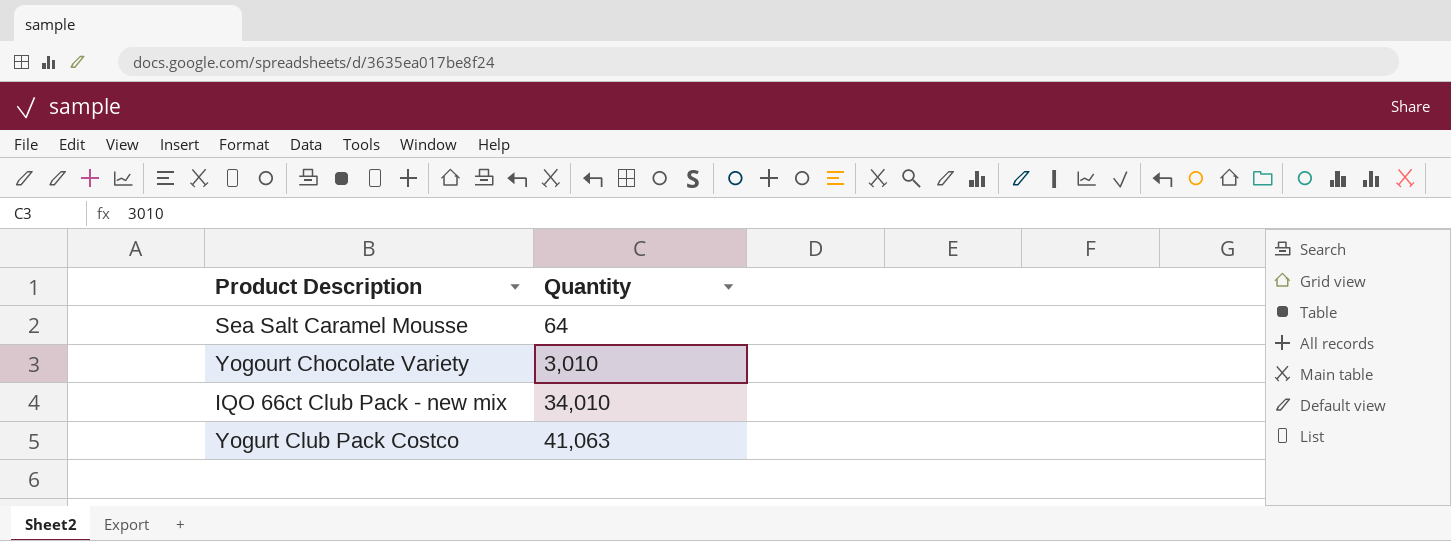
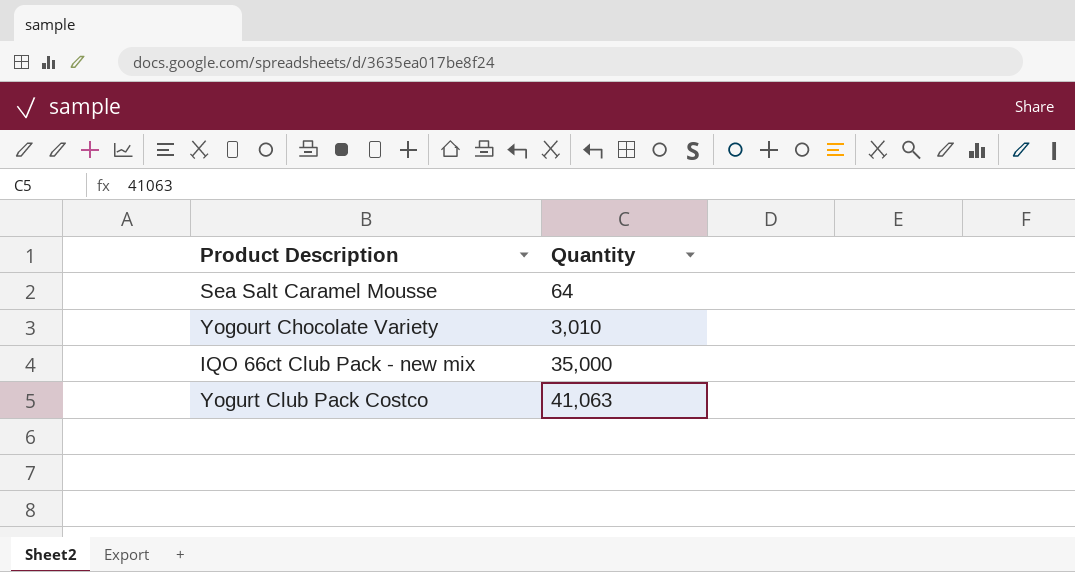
IQO 66ct Club Pack - new mix | Quantity: 34,010 -> 35,000

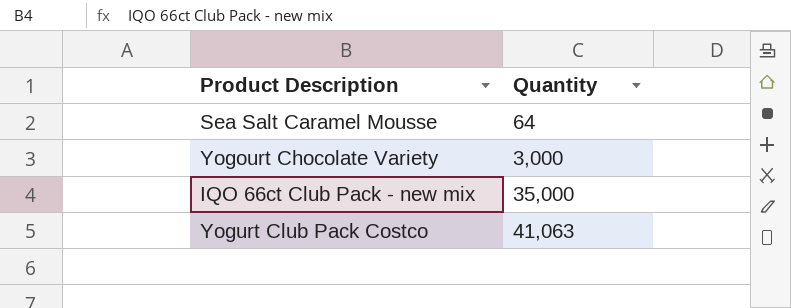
Yogourt Chocolate Variety | Quantity: 3,010 -> 3,000

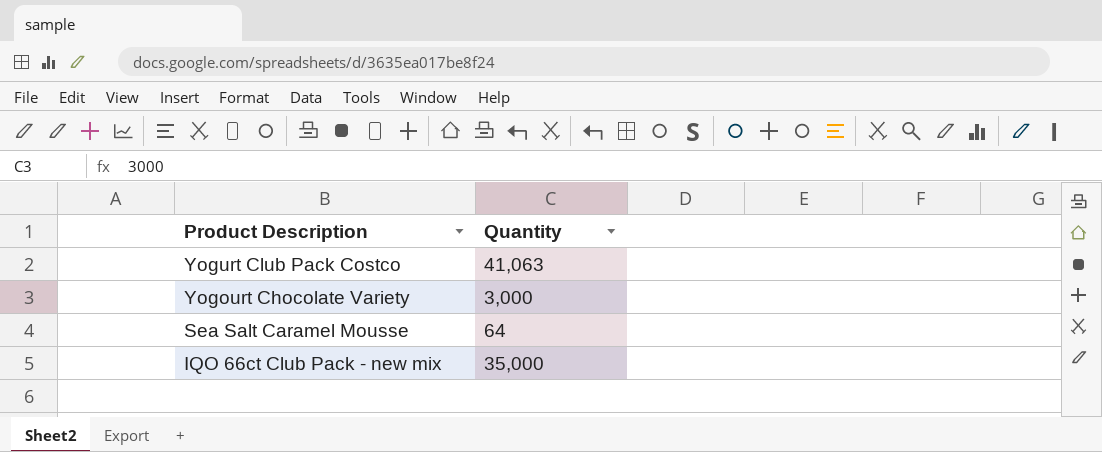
row order: Quantity ascending -> Product Description descending

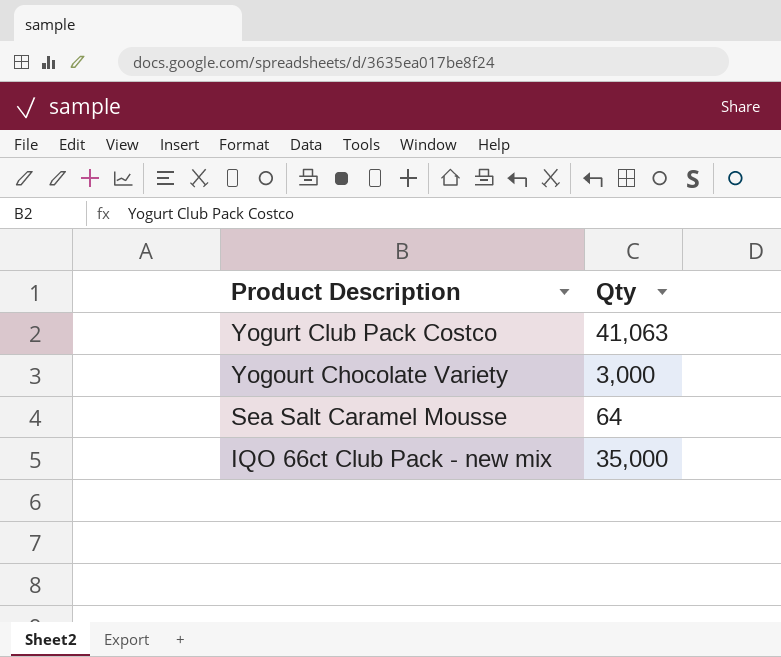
column name: Quantity -> Qty

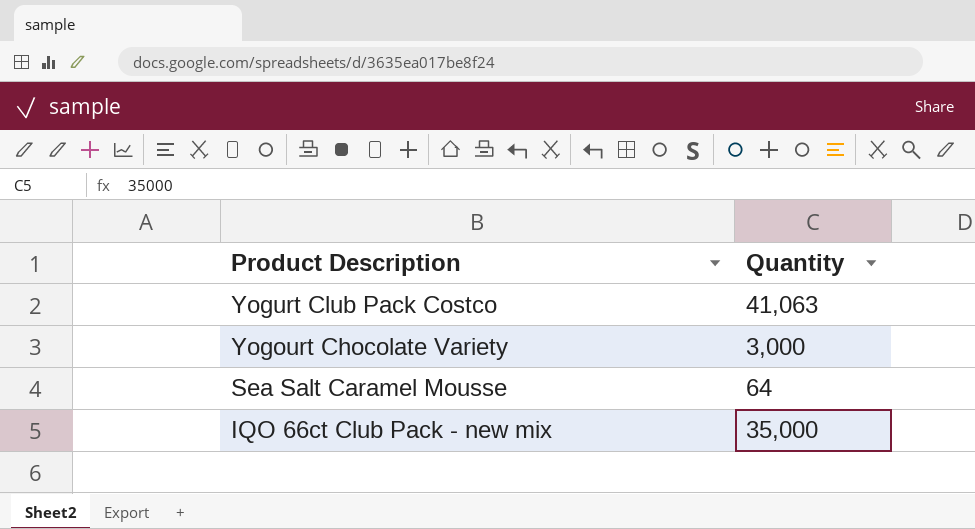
column name: Qty -> Quantity

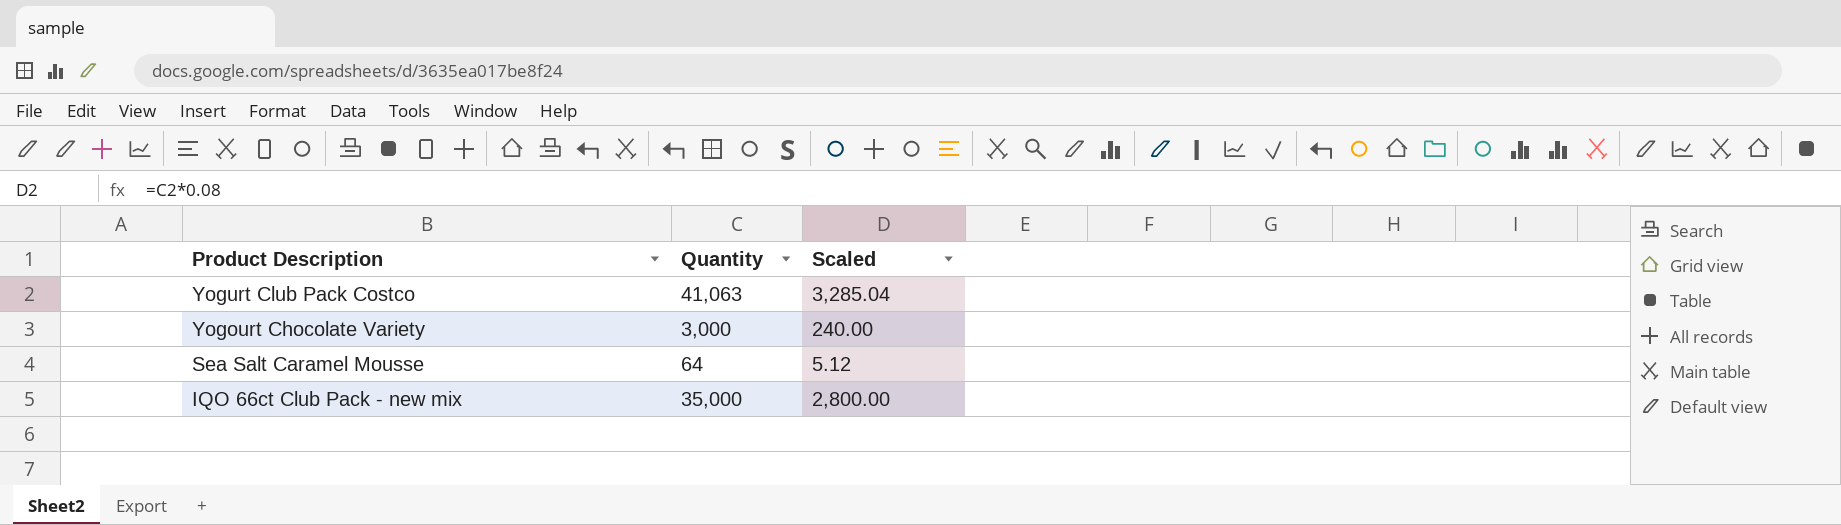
column Scaled | formula: none -> [Quantity] * 0.08

